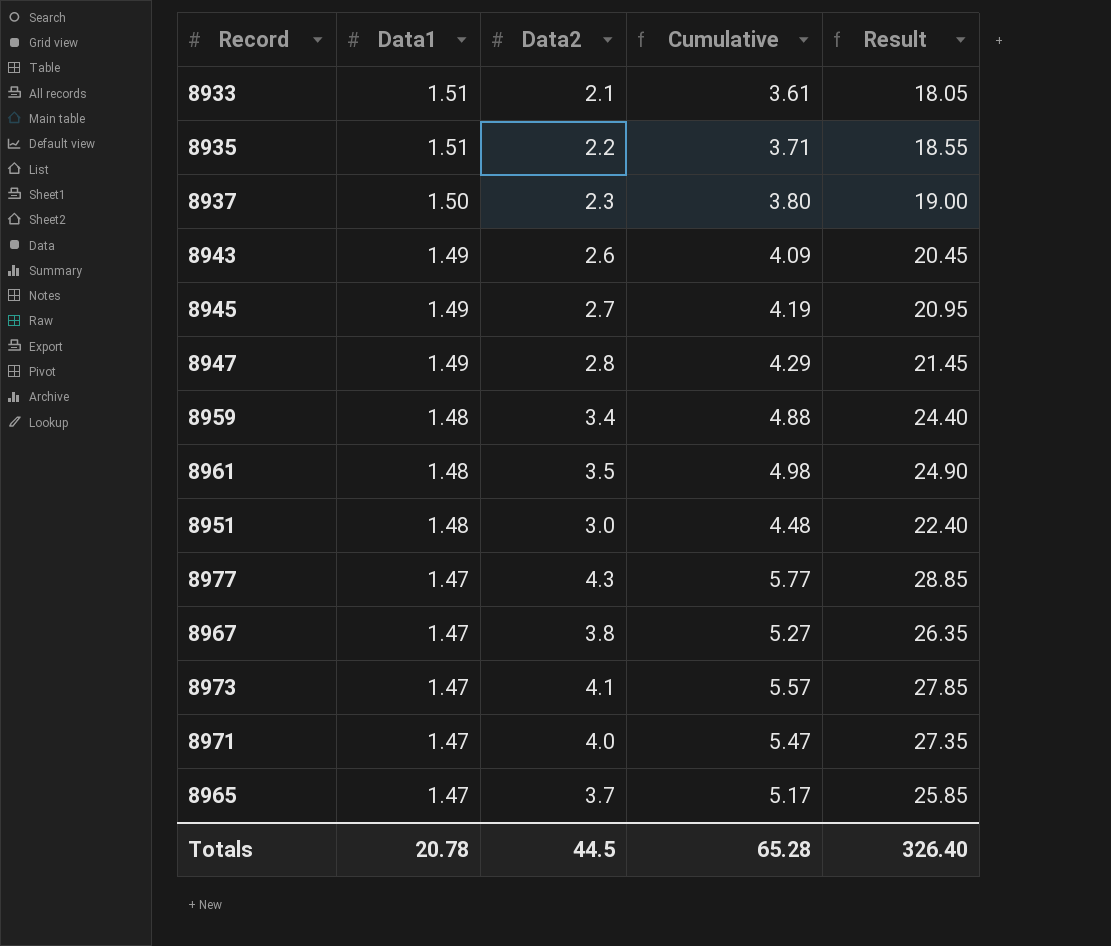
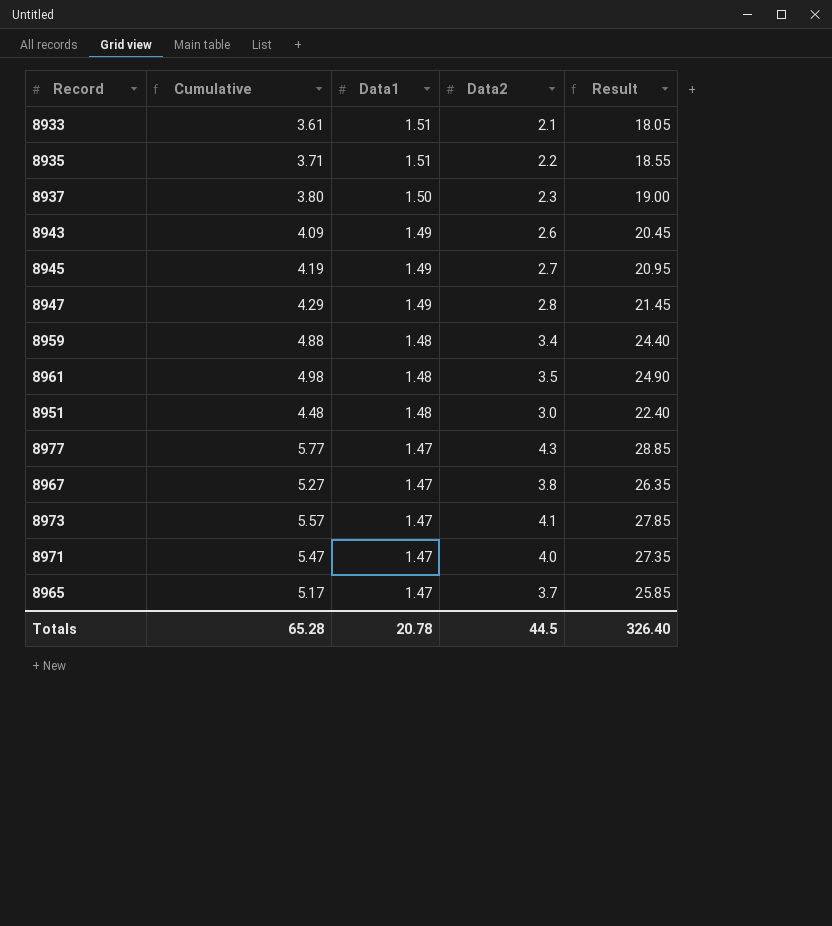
column Cumulative | position: 4 -> 2

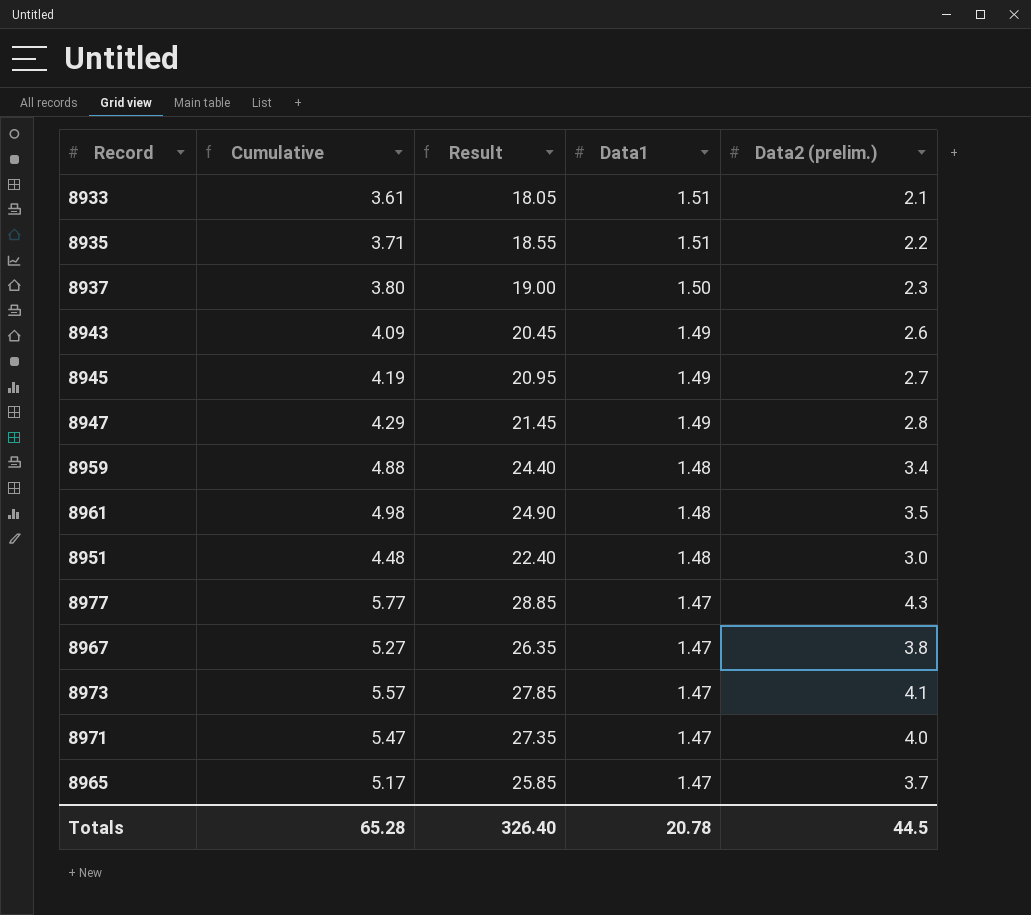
column Result | position: 5 -> 3
column name: Data2 -> Data2 (prelim.)

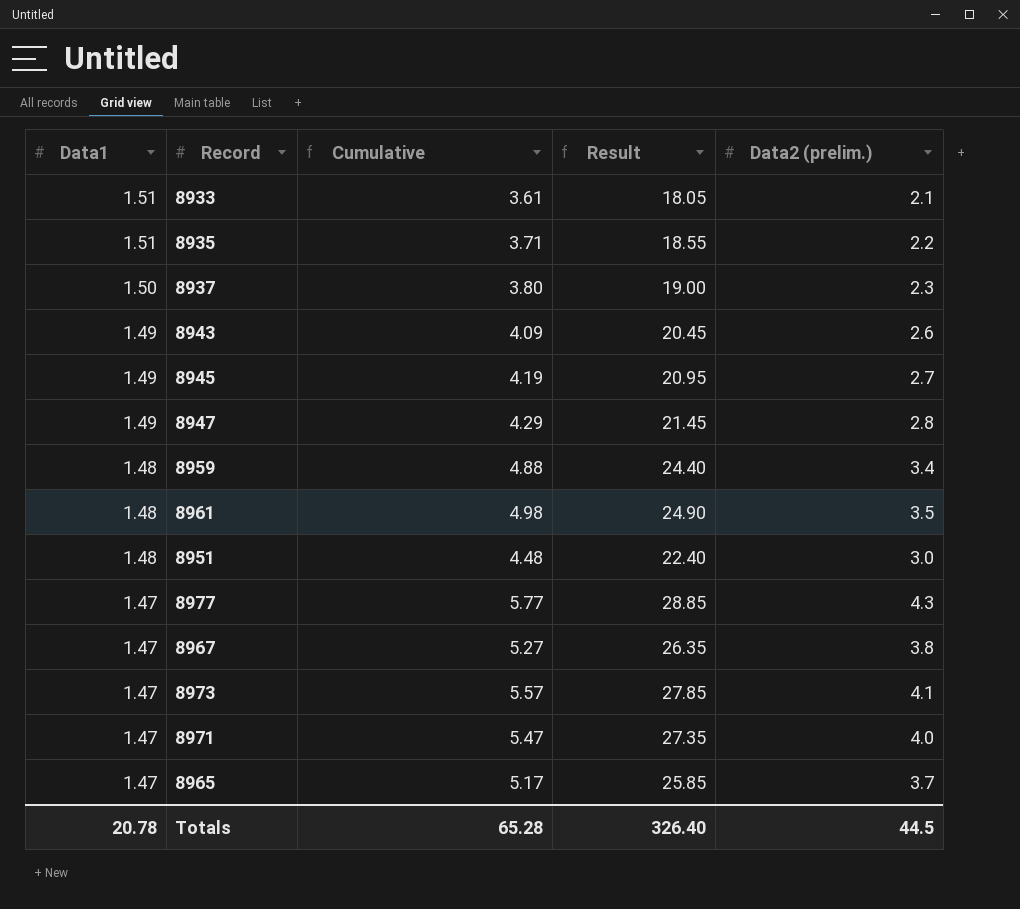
column Data1 | position: 4 -> 1

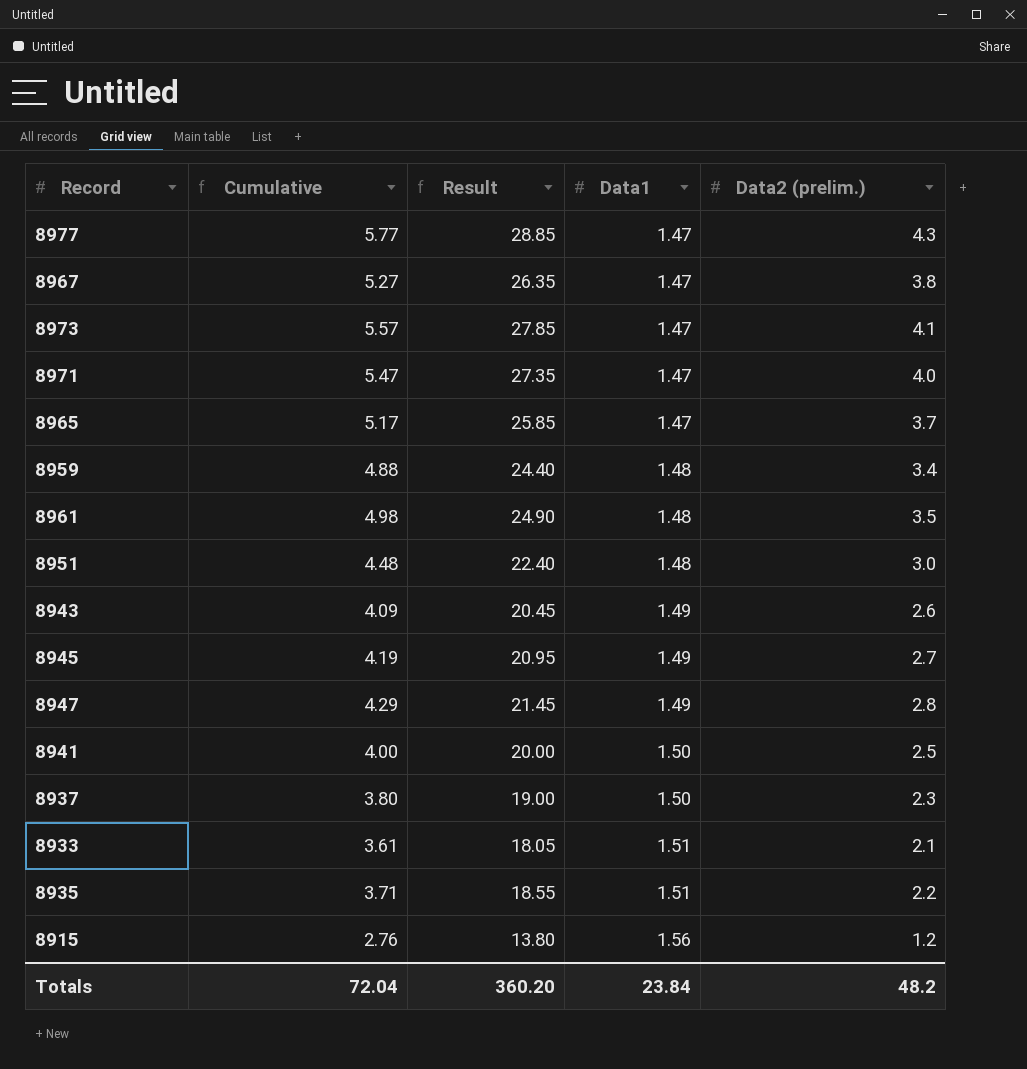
row order: Data1 descending -> Data1 ascending
column Data1 | position: 1 -> 4
row 8941: none -> 4.00 | 20.00 | 1.50 | 2.5
row 8915: none -> 2.76 | 13.80 | 1.56 | 1.2
Totals | Cumulative: 65.28 -> 72.04
Totals | Result: 326.40 -> 360.20
Totals | Data1: 20.78 -> 23.84
Totals | Data2 (prelim.): 44.5 -> 48.2

